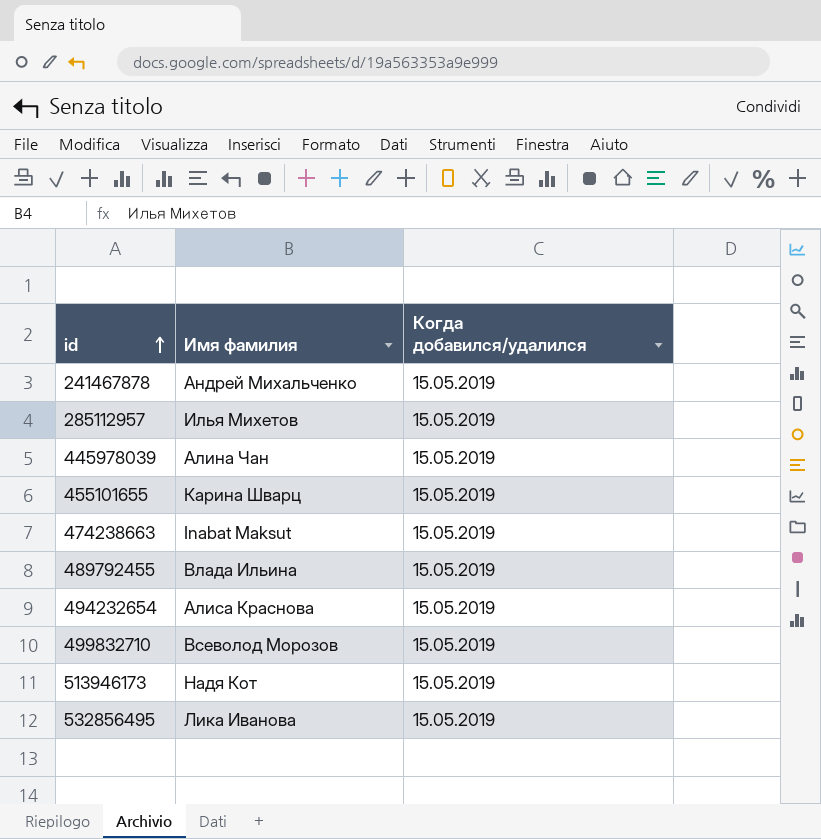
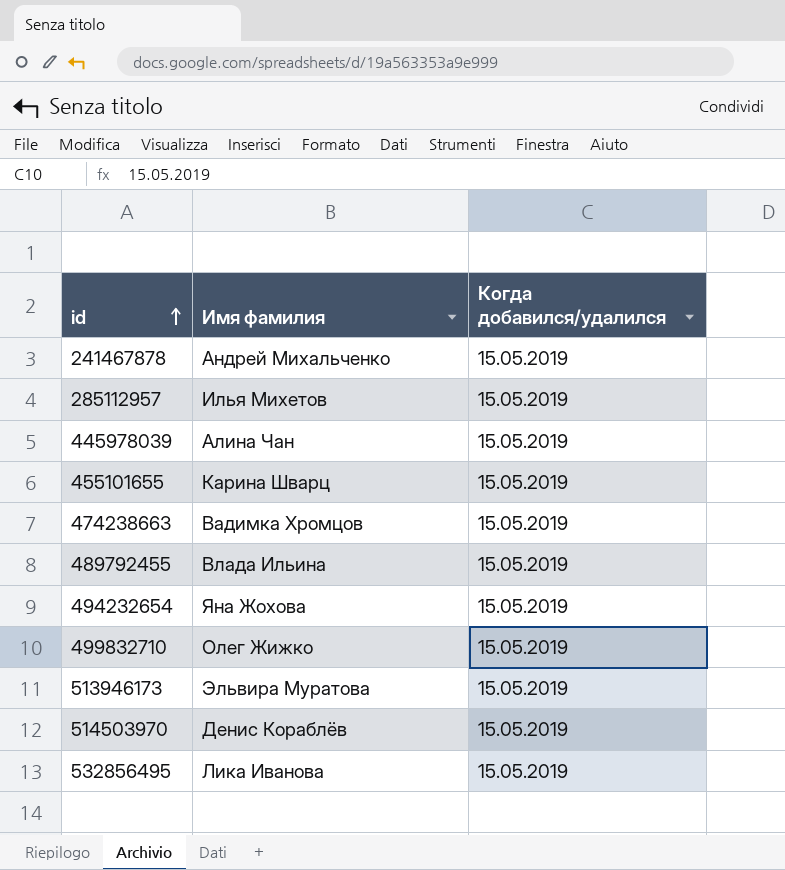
474238663 | Имя фамилия: Inabat Maksut -> Вадимка Хромцов
494232654 | Имя фамилия: Алиса Краснова -> Яна Жохова
499832710 | Имя фамилия: Всеволод Морозов -> Олег Жижко
513946173 | Имя фамилия: Надя Кот -> Эльвира Муратова
row 514503970: none -> Денис Кораблёв | 15.05.2019

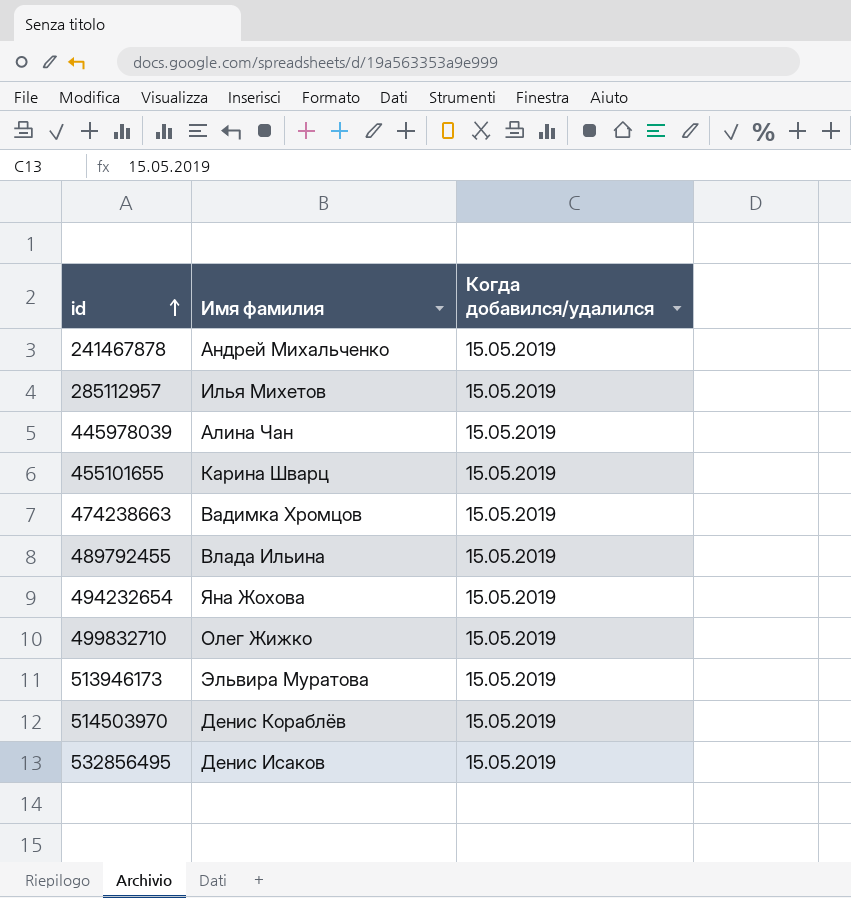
532856495 | Имя фамилия: Лика Иванова -> Денис Исаков

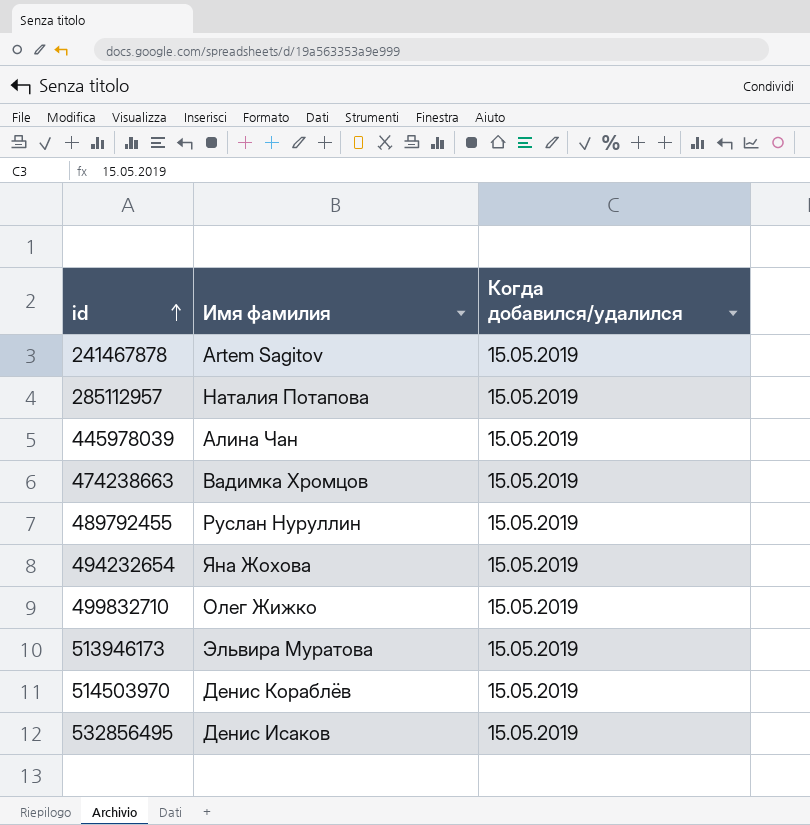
row 455101655: Карина Шварц | 15.05.2019 -> none
241467878 | Имя фамилия: Андрей Михальченко -> Artem Sagitov
285112957 | Имя фамилия: Илья Михетов -> Наталия Потапова
489792455 | Имя фамилия: Влада Ильина -> Руслан Нуруллин

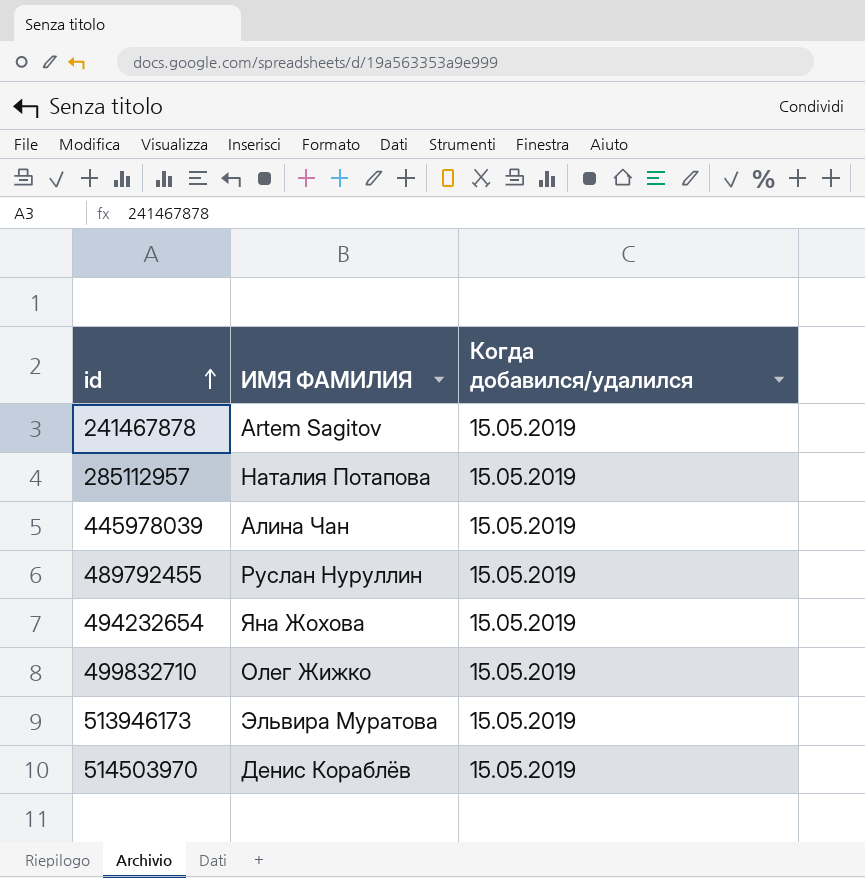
column name: Имя фамилия -> ИМЯ ФАМИЛИЯ
row 474238663: Вадимка Хромцов | 15.05.2019 -> none
row 532856495: Денис Исаков | 15.05.2019 -> none

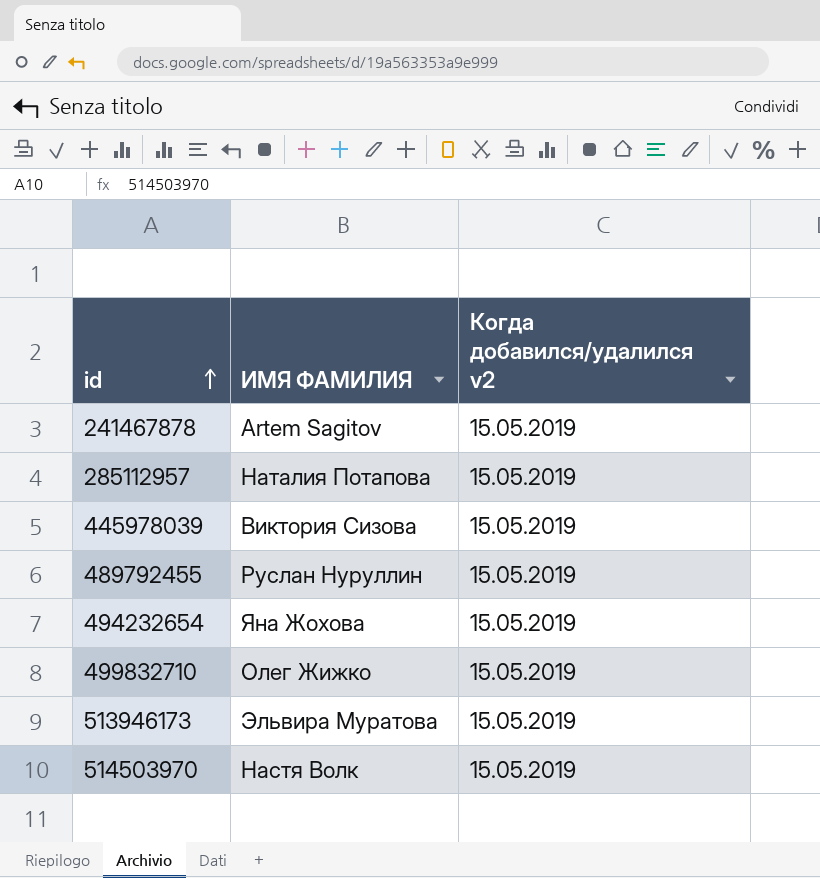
column name: Когда добавился/удалился -> Когда добавился/удалился v2
445978039 | ИМЯ ФАМИЛИЯ: Алина Чан -> Виктория Сизова
514503970 | ИМЯ ФАМИЛИЯ: Денис Кораблёв -> Настя Волк

